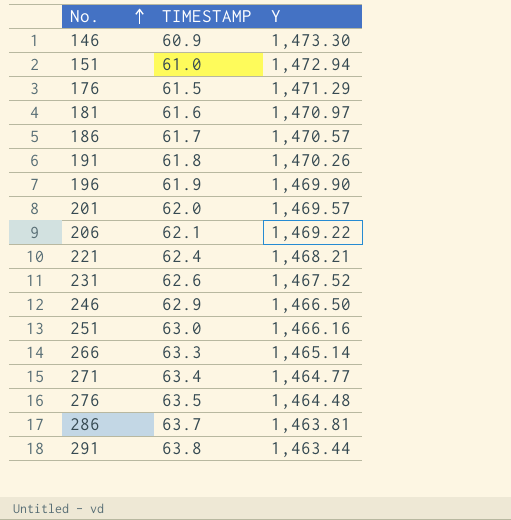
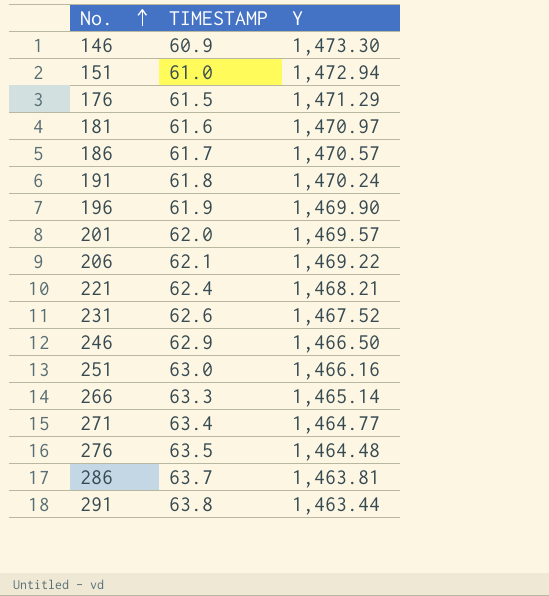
191 | Y: 1,470.26 -> 1,470.24

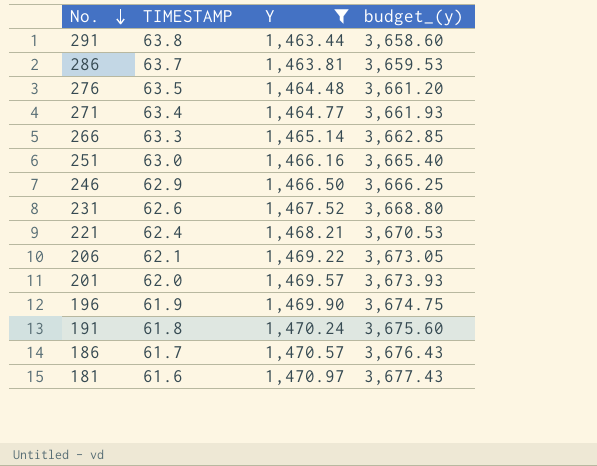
filter: none -> Y <= 1,470.97
row order: No. ascending -> No. descending
column budget_(y) | formula: none -> [Y] * 2.5

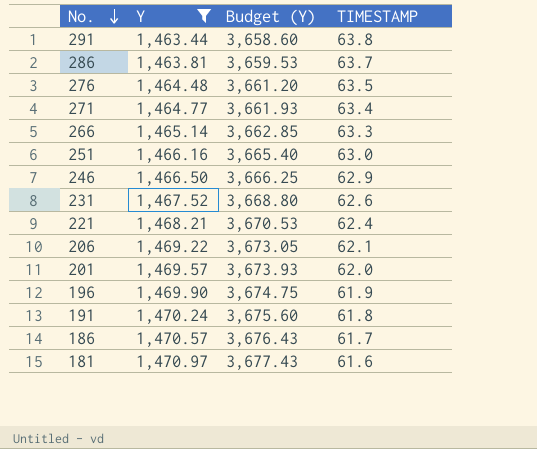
column name: budget_(y) -> Budget (Y)
column TIMESTAMP | position: 2 -> 4

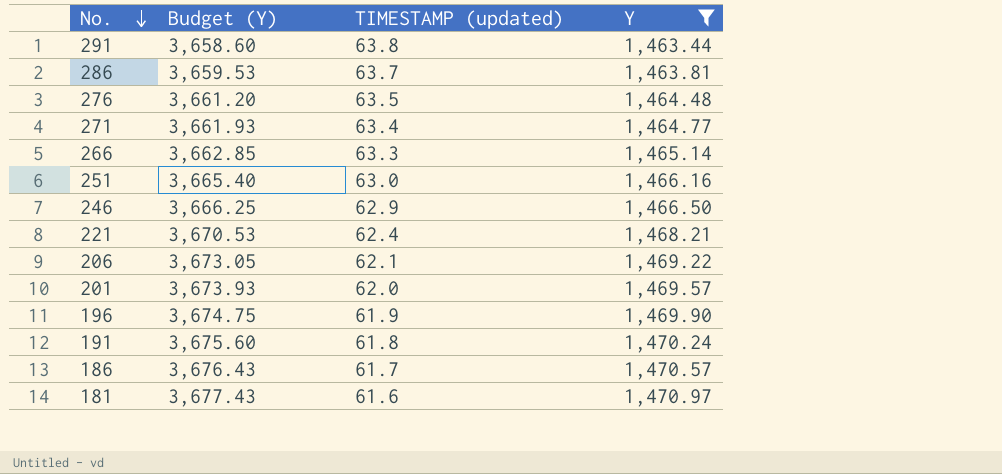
column name: TIMESTAMP -> TIMESTAMP (updated)
column Y | position: 2 -> 4
row 231: 1,467.52 | 3,668.80 | 62.6 -> none

